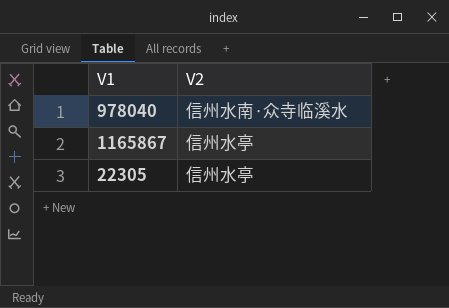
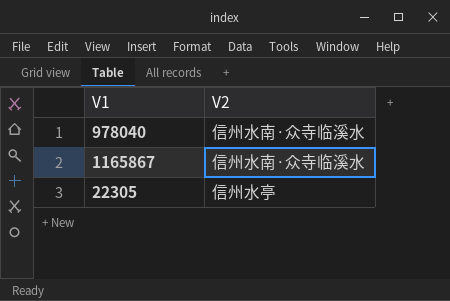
1165867 | V2: 信州水亭 -> 信州水南·众寺临溪水

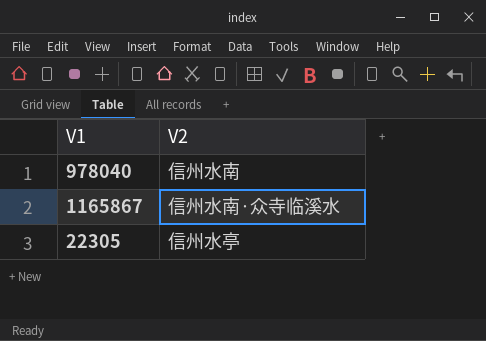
978040 | V2: 信州水南·众寺临溪水 -> 信州水南

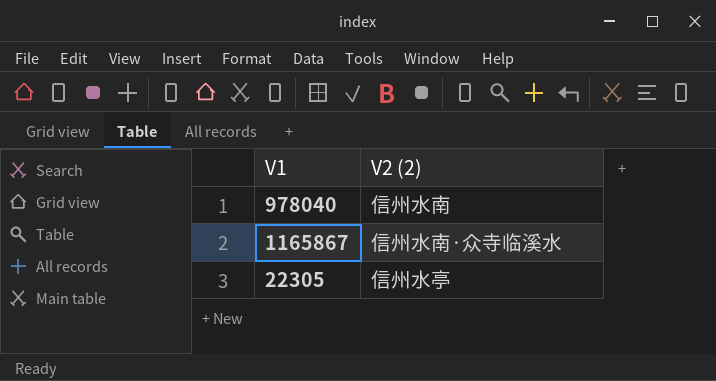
column name: V2 -> V2 (2)

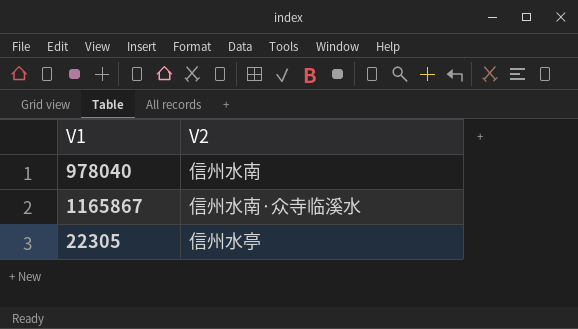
column name: V2 (2) -> V2

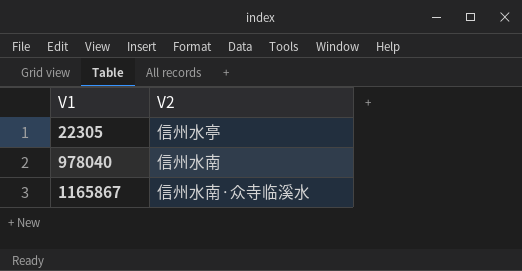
row order: none -> V1 ascending

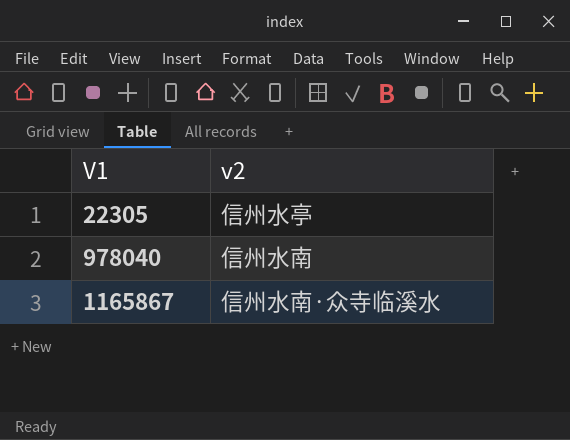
column name: V2 -> v2

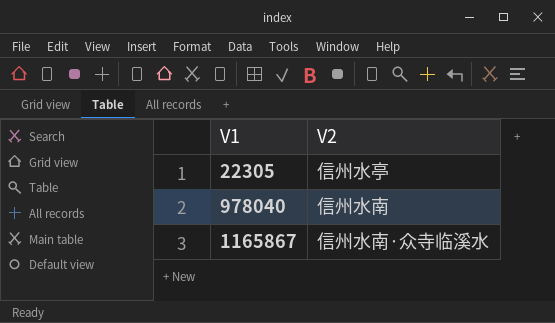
column name: v2 -> V2

